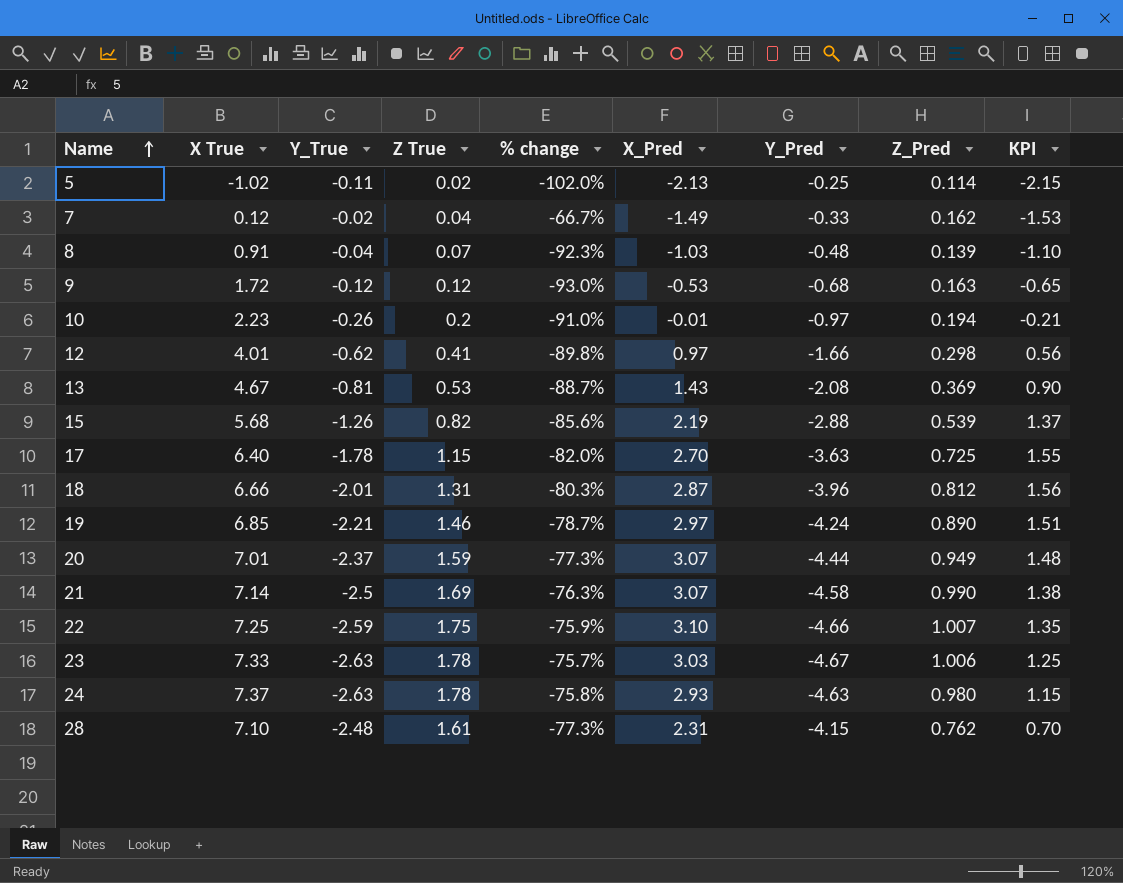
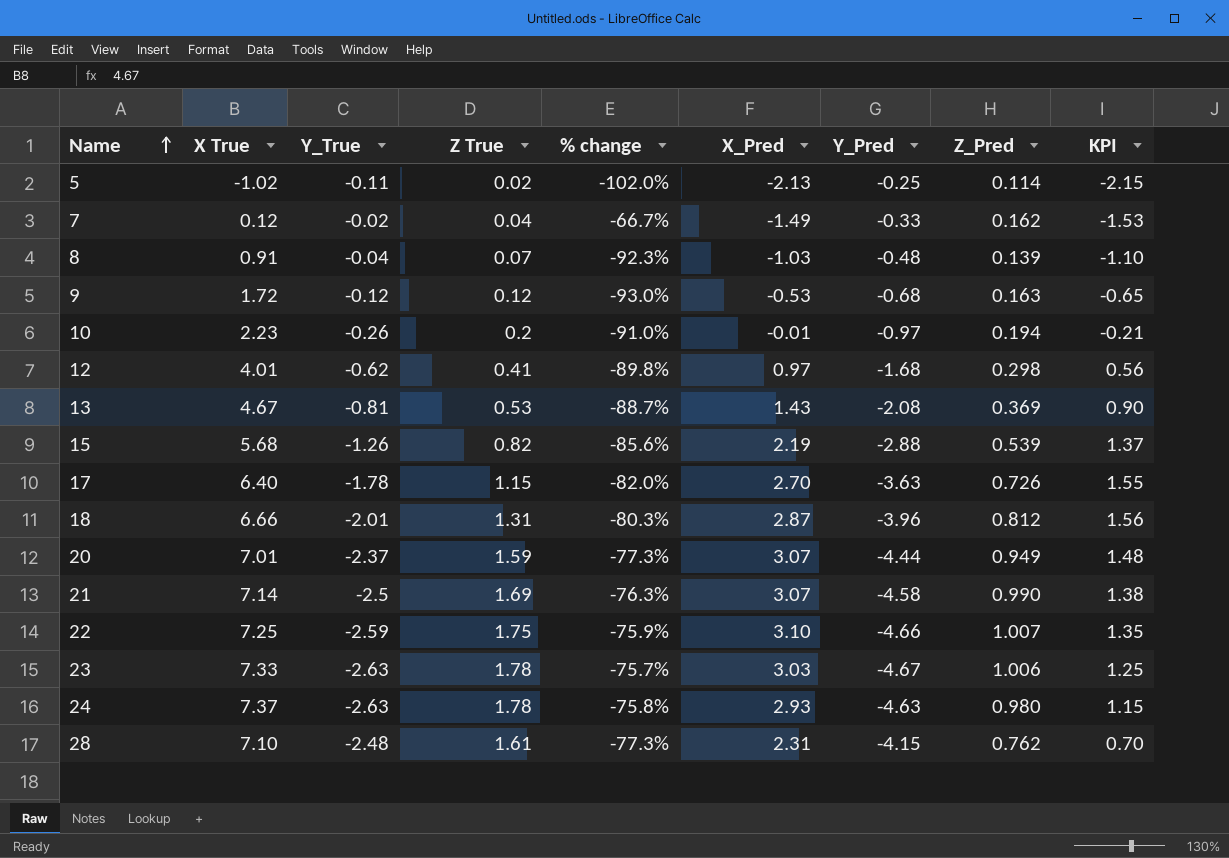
row 19: 6.85 | -2.21 | 1.46 | -78.7% | 2.97 | -4.24 | 0.890 | 1.51 -> none
12 | Y_Pred: -1.66 -> -1.68
17 | Z_Pred: 0.725 -> 0.726

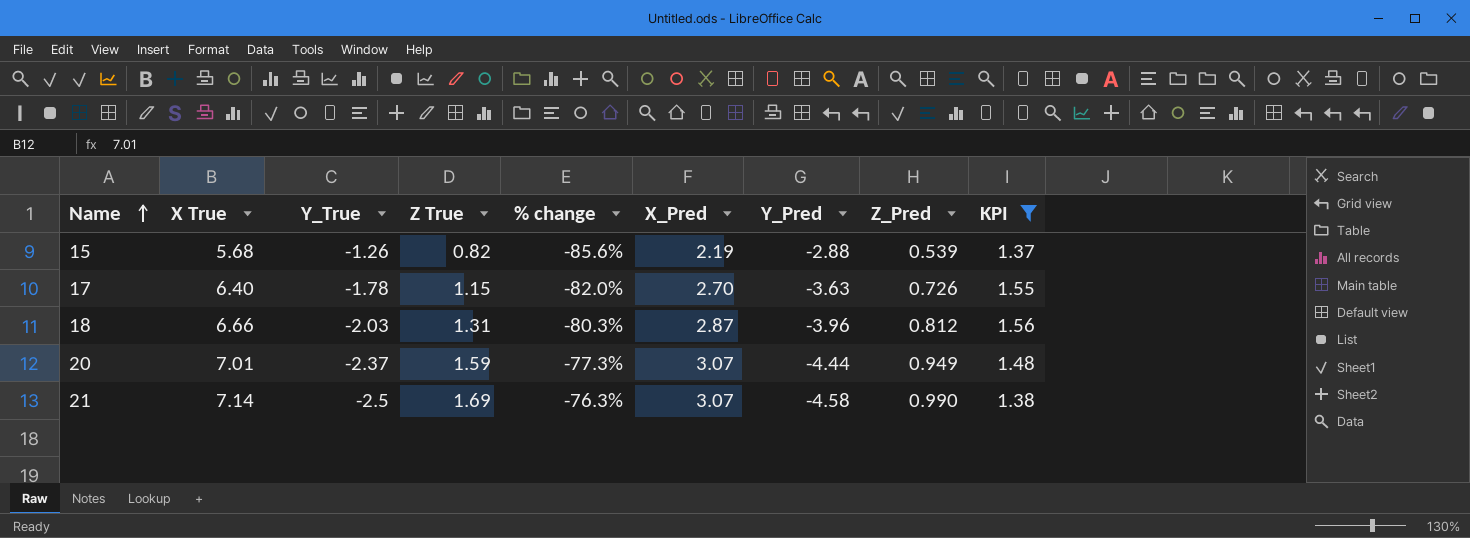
filter: none -> KPI >= 1.37
18 | Y_True: -2.01 -> -2.03

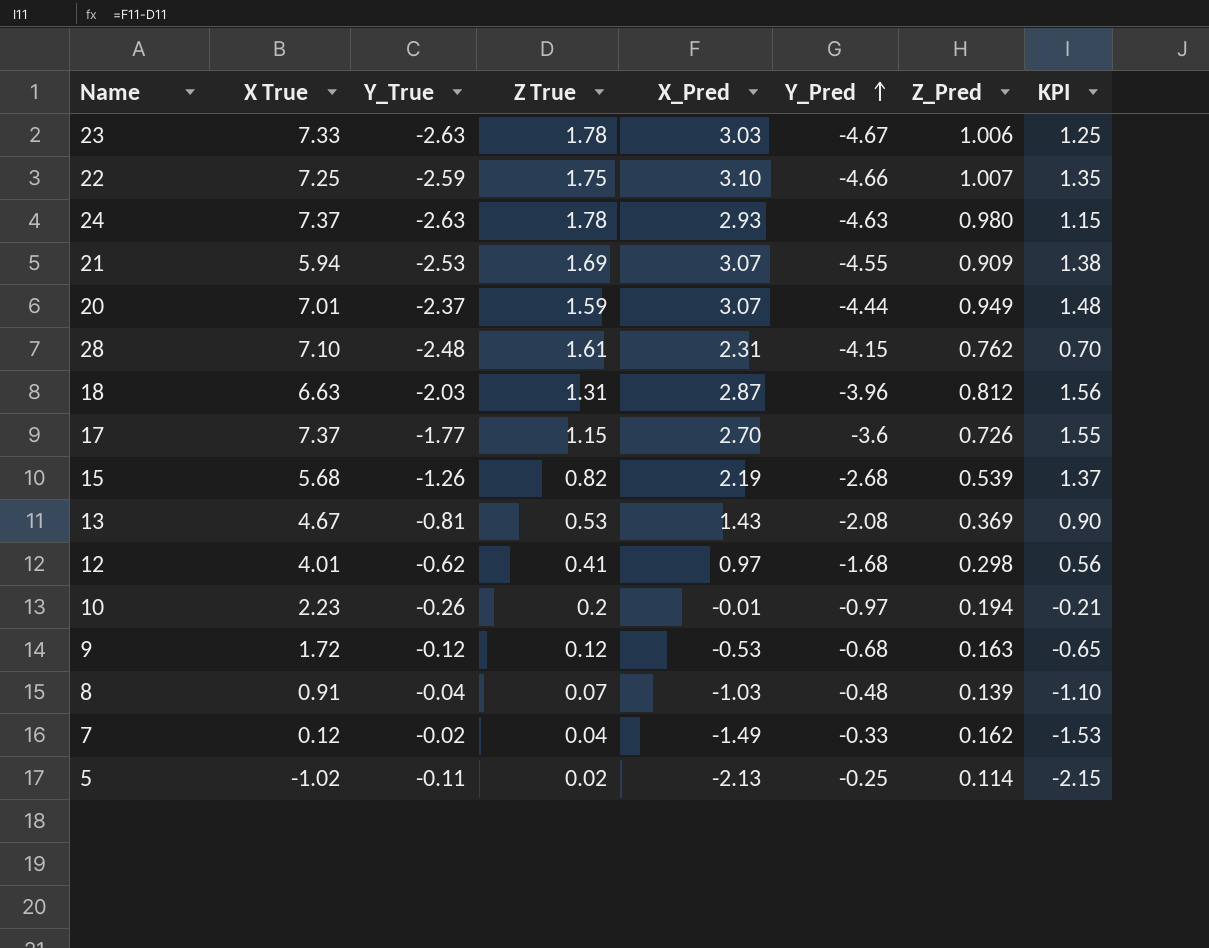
filter: KPI >= 1.37 -> none
row order: Name ascending -> Y_Pred ascending
column % change | formula: ([Z True] - [X True]) / [X True] -> none
21 | X True: 7.14 -> 5.94
21 | Y_True: -2.5 -> -2.53
21 | Y_Pred: -4.58 -> -4.55
21 | Z_Pred: 0.990 -> 0.909
18 | X True: 6.66 -> 6.63
17 | X True: 6.40 -> 7.37
17 | Y_True: -1.78 -> -1.77
17 | Y_Pred: -3.63 -> -3.6
15 | Y_Pred: -2.88 -> -2.68

